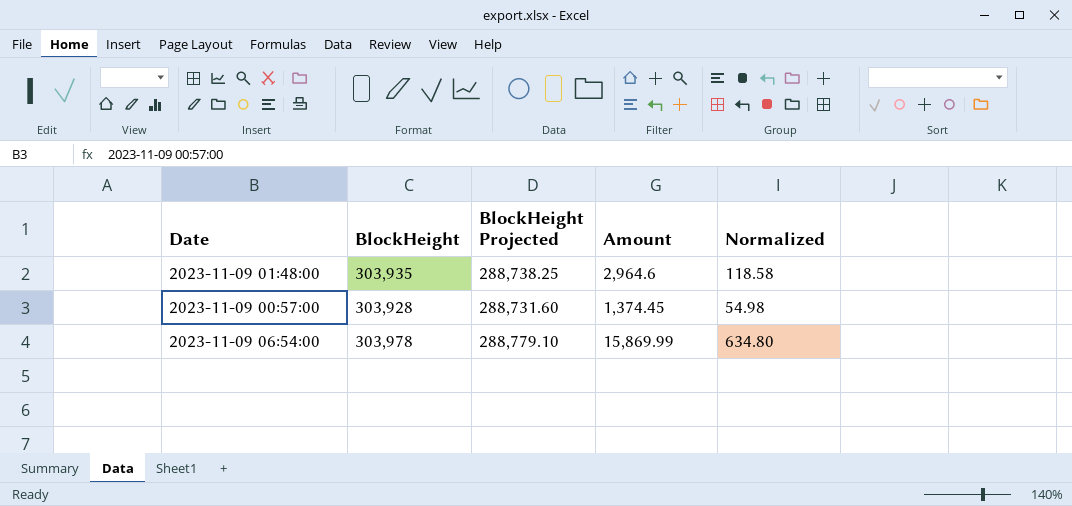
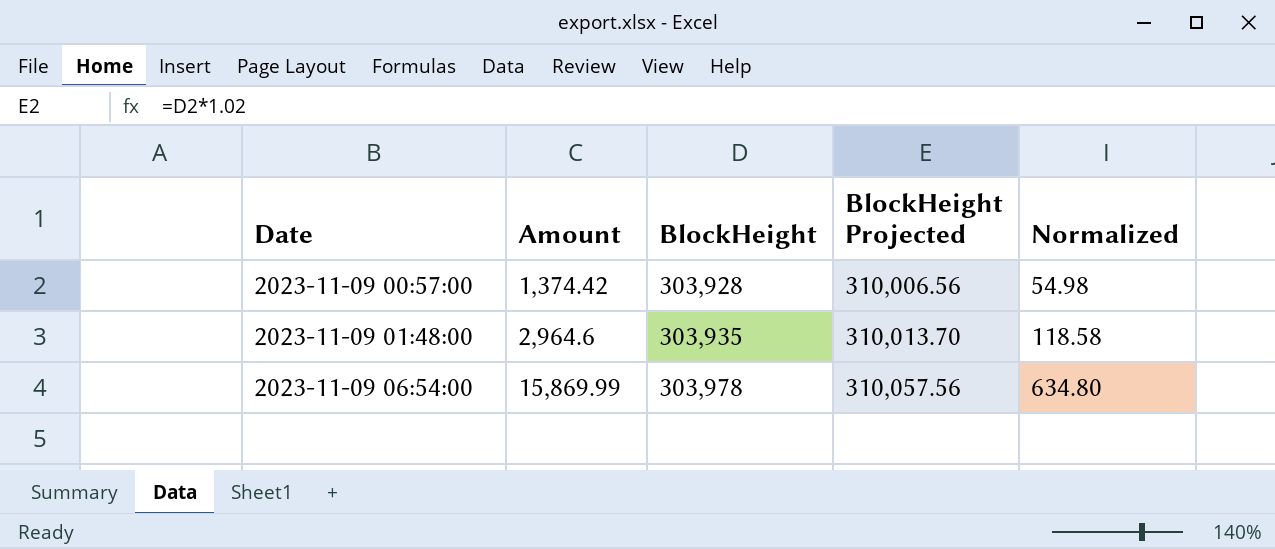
row order: none -> Date ascending
column Amount | position: 4 -> 2
column BlockHeight Projected | formula: [BlockHeight] * 0.95 -> [BlockHeight] * 1.02
2023-11-09 00:57:00 | Amount: 1,374.45 -> 1,374.42

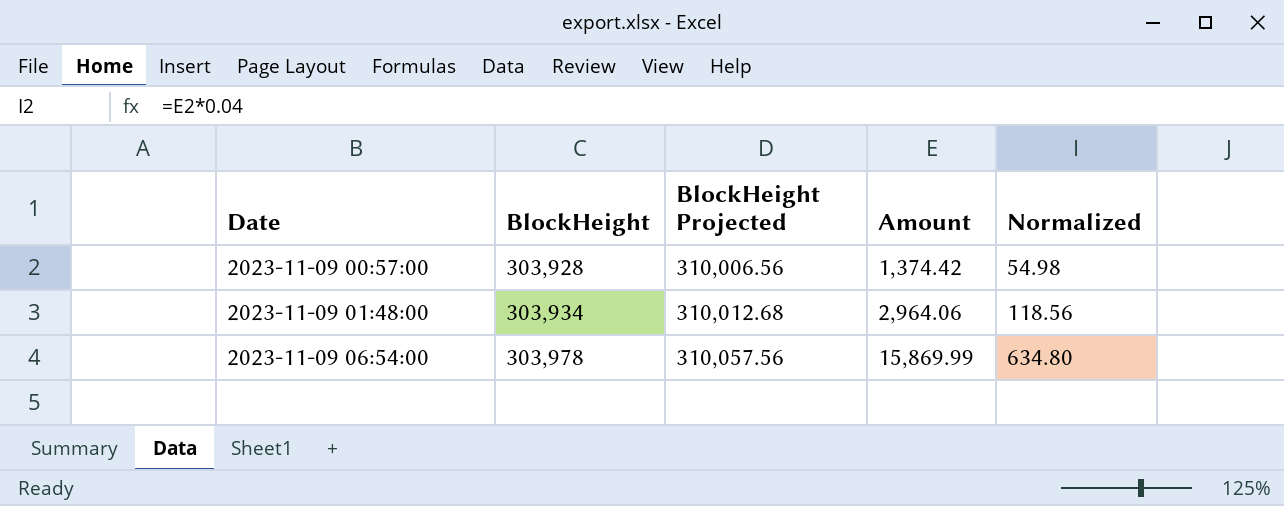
column Amount | position: 2 -> 4
2023-11-09 01:48:00 | BlockHeight: 303,935 -> 303,934
2023-11-09 01:48:00 | BlockHeight Projected: 310,013.70 -> 310,012.68
2023-11-09 01:48:00 | Amount: 2,964.6 -> 2,964.06
2023-11-09 01:48:00 | Normalized: 118.58 -> 118.56

